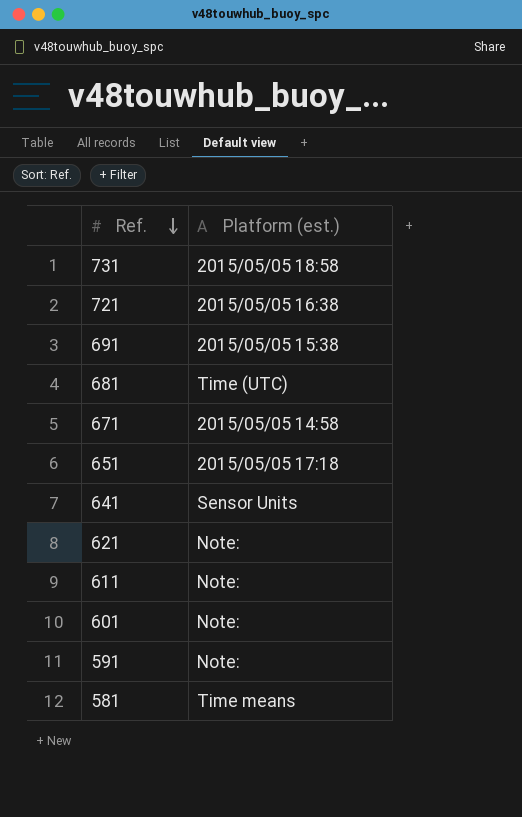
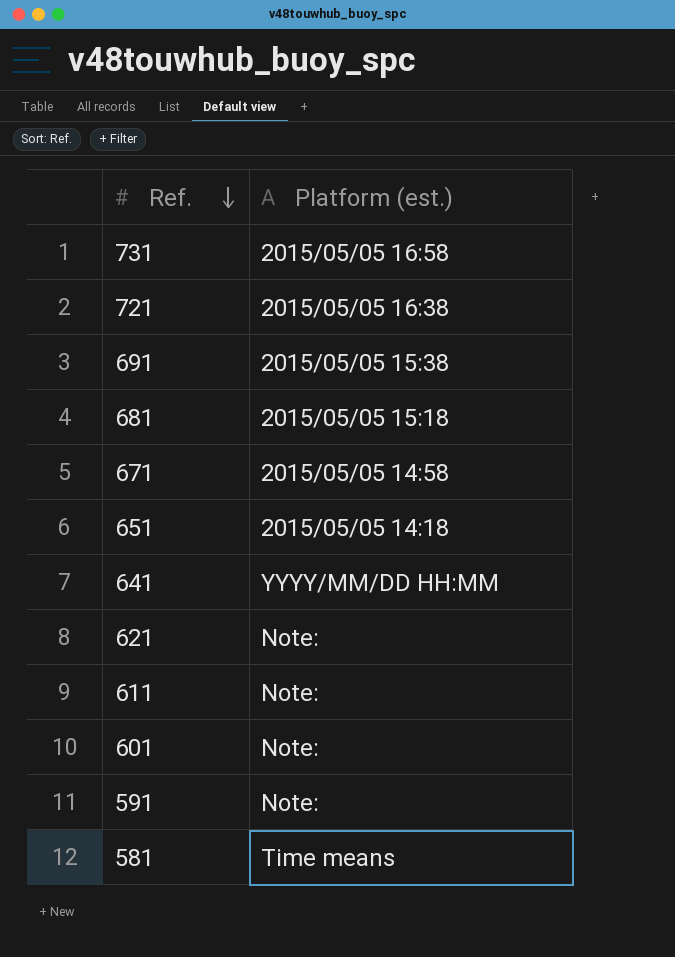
731 | Platform (est.): 2015/05/05 18:58 -> 2015/05/05 16:58
681 | Platform (est.): Time (UTC) -> 2015/05/05 15:18
651 | Platform (est.): 2015/05/05 17:18 -> 2015/05/05 14:18
641 | Platform (est.): Sensor Units -> YYYY/MM/DD HH:MM

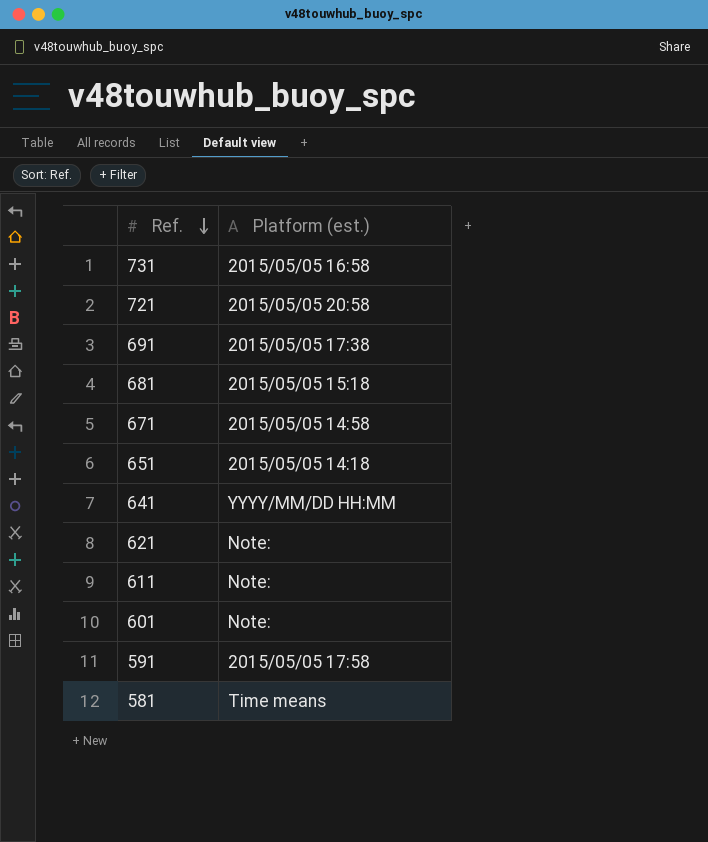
721 | Platform (est.): 2015/05/05 16:38 -> 2015/05/05 20:58
691 | Platform (est.): 2015/05/05 15:38 -> 2015/05/05 17:38
591 | Platform (est.): Note: -> 2015/05/05 17:58

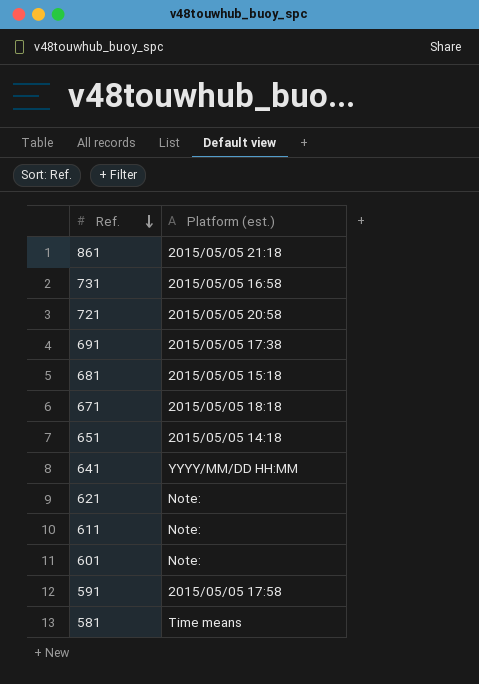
row 861: none -> 2015/05/05 21:18
671 | Platform (est.): 2015/05/05 14:58 -> 2015/05/05 18:18

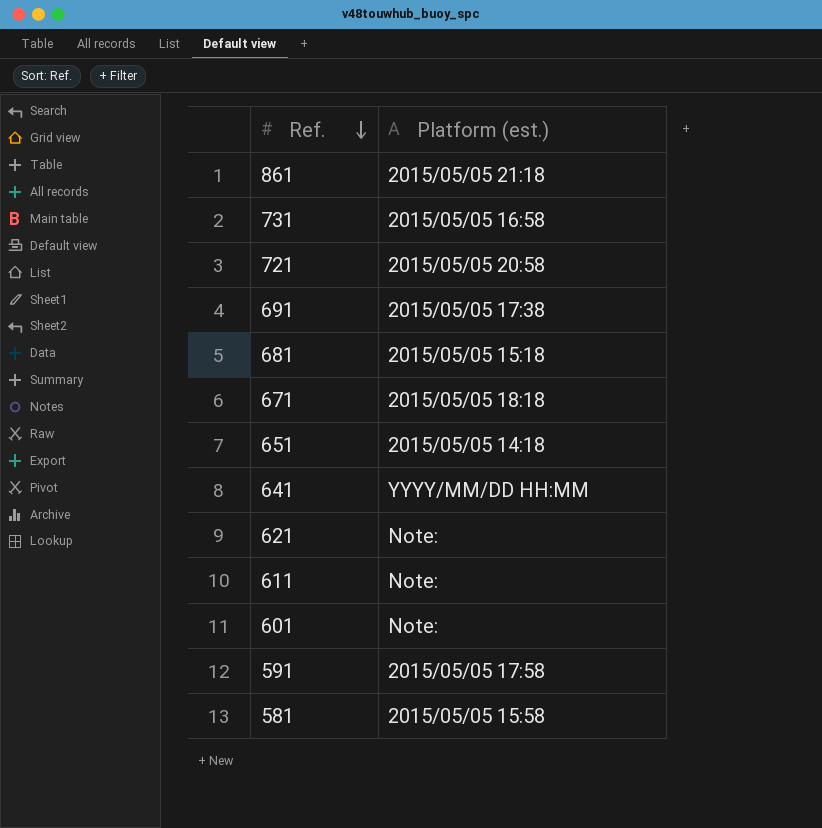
581 | Platform (est.): Time means -> 2015/05/05 15:58

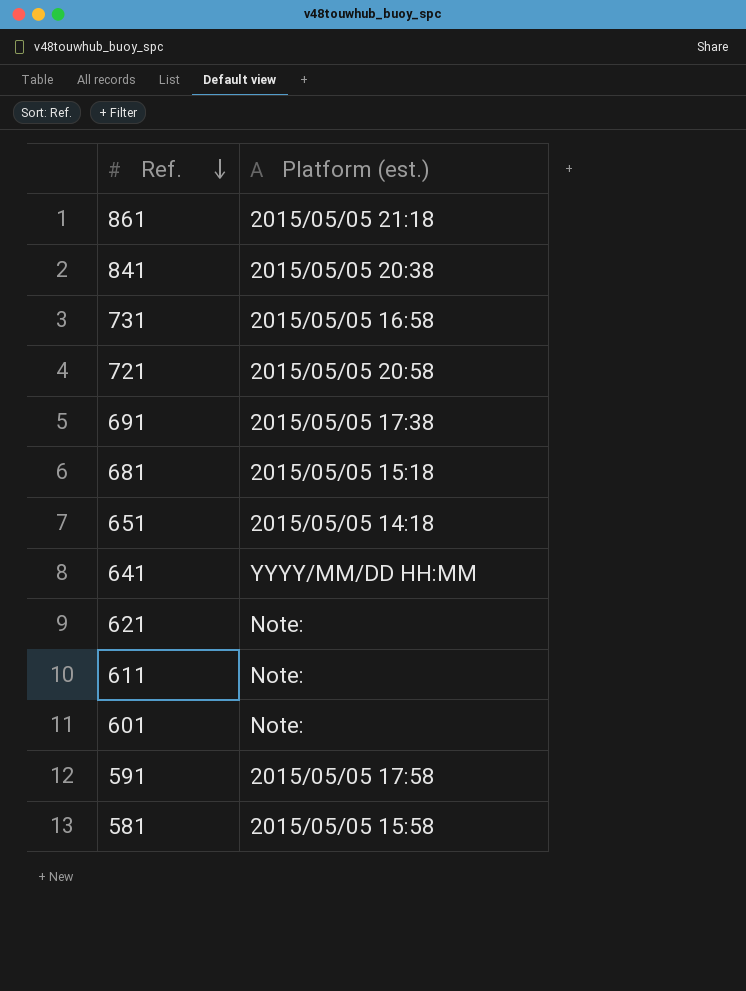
row 671: 2015/05/05 18:18 -> none
row 841: none -> 2015/05/05 20:38

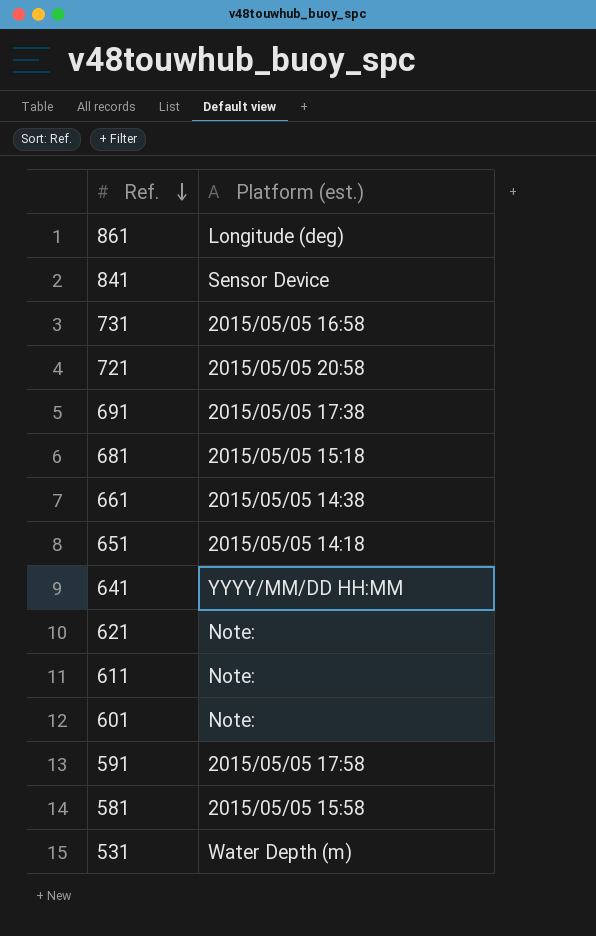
861 | Platform (est.): 2015/05/05 21:18 -> Longitude (deg)
841 | Platform (est.): 2015/05/05 20:38 -> Sensor Device
row 661: none -> 2015/05/05 14:38
row 531: none -> Water Depth (m)

